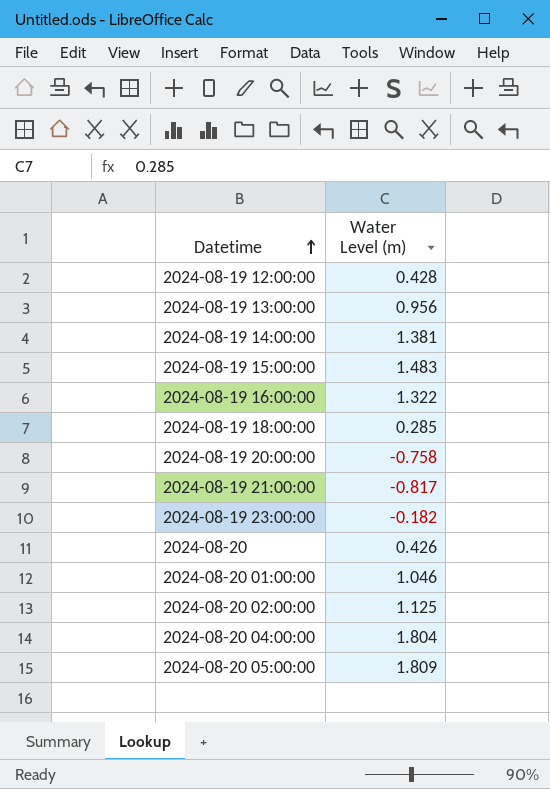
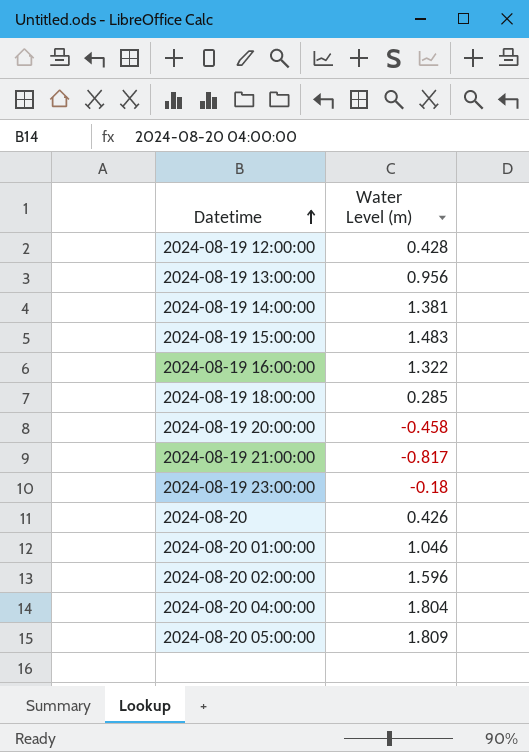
2024-08-19 20:00:00 | Water Level (m): -0.758 -> -0.458
2024-08-19 23:00:00 | Water Level (m): -0.182 -> -0.18
2024-08-20 02:00:00 | Water Level (m): 1.125 -> 1.596

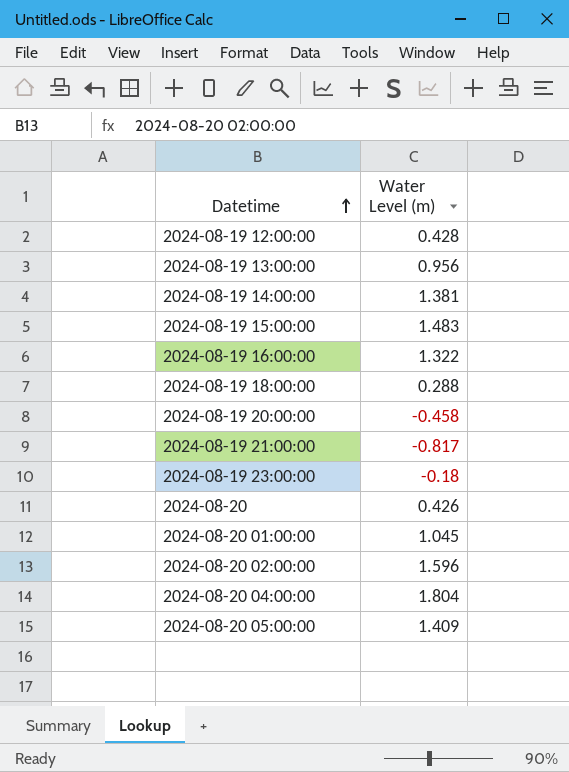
2024-08-19 18:00:00 | Water Level (m): 0.285 -> 0.288
2024-08-20 01:00:00 | Water Level (m): 1.046 -> 1.045
2024-08-20 05:00:00 | Water Level (m): 1.809 -> 1.409

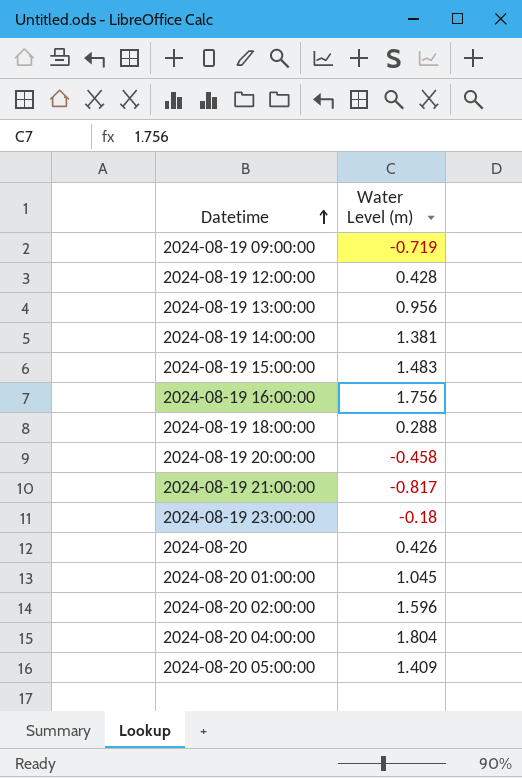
row 2024-08-19 09:00:00: none -> -0.719
2024-08-19 16:00:00 | Water Level (m): 1.322 -> 1.756

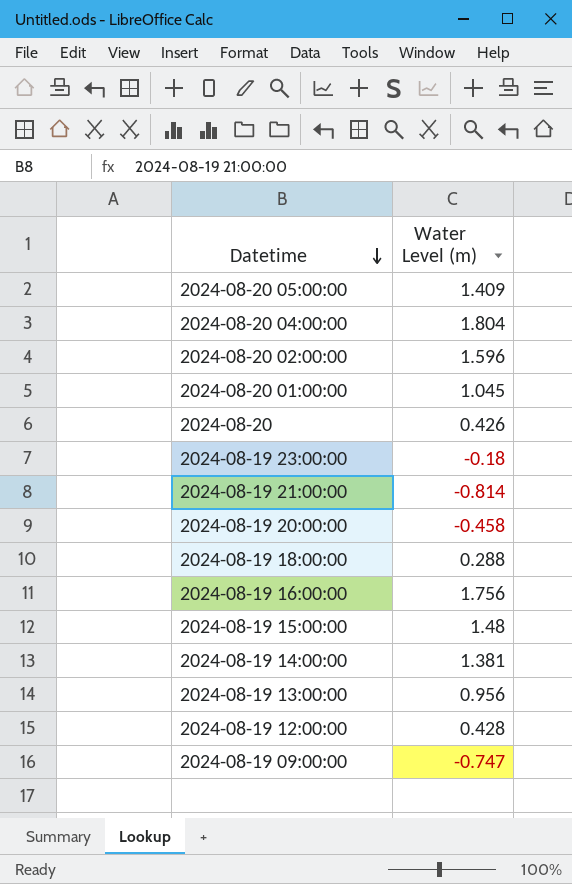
row order: Datetime ascending -> Datetime descending
2024-08-19 21:00:00 | Water Level (m): -0.817 -> -0.814
2024-08-19 15:00:00 | Water Level (m): 1.483 -> 1.48
2024-08-19 09:00:00 | Water Level (m): -0.719 -> -0.747

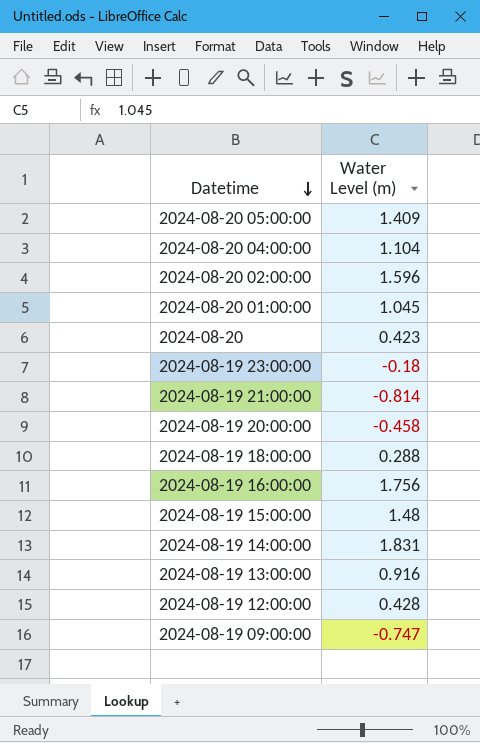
2024-08-20 04:00:00 | Water Level (m): 1.804 -> 1.104
2024-08-20 | Water Level (m): 0.426 -> 0.423
2024-08-19 14:00:00 | Water Level (m): 1.381 -> 1.831
2024-08-19 13:00:00 | Water Level (m): 0.956 -> 0.916

